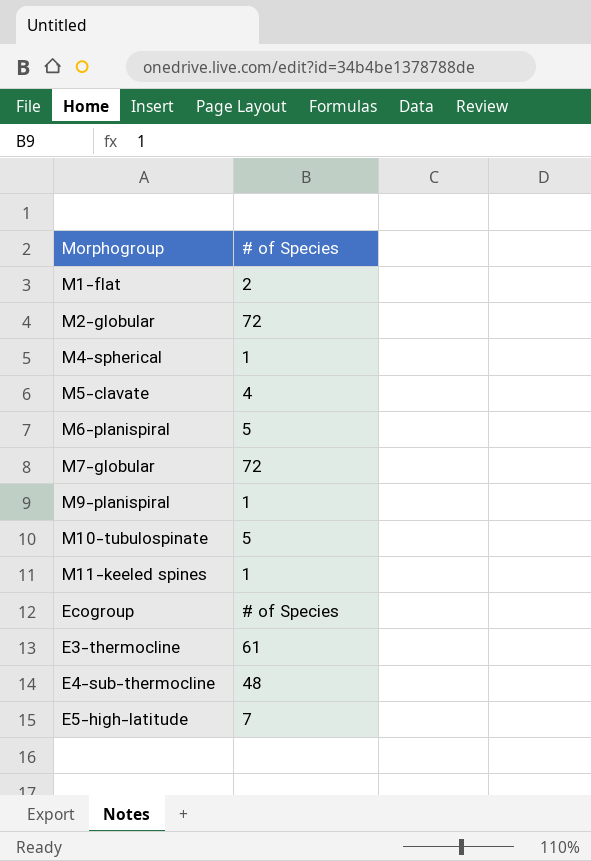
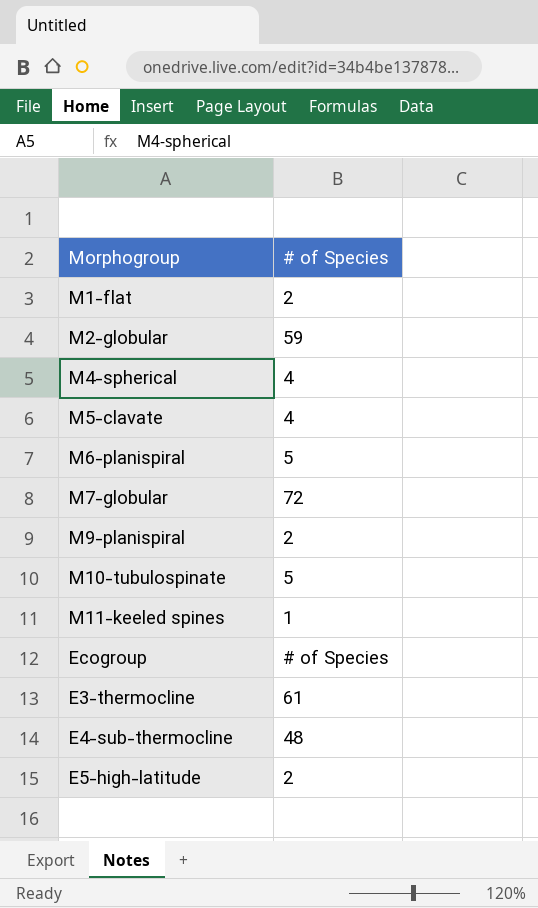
M2-globular | # of Species: 72 -> 59
M4-spherical | # of Species: 1 -> 4
M9-planispiral | # of Species: 1 -> 2
E5-high-latitude | # of Species: 7 -> 2

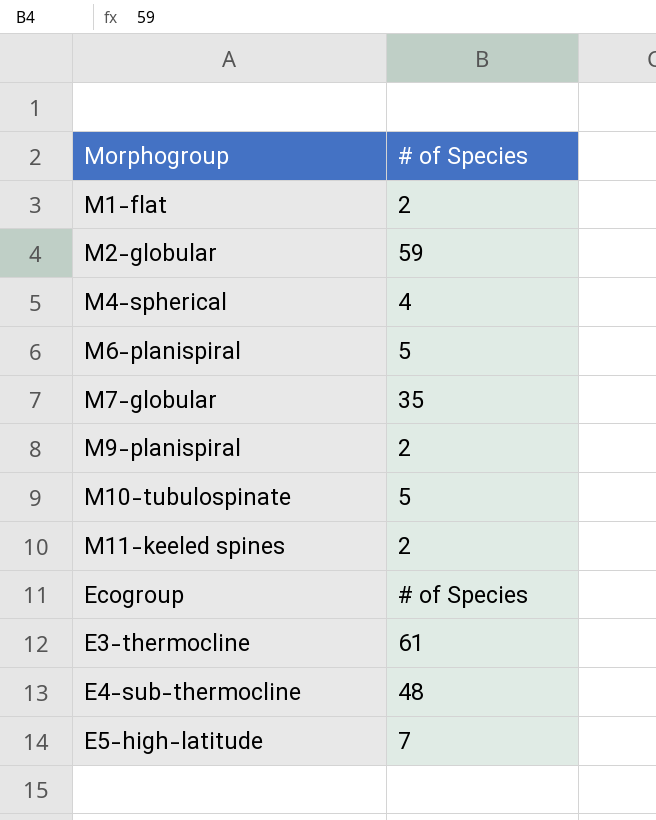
row M5-clavate: 4 -> none
M7-globular | # of Species: 72 -> 35
M11-keeled spines | # of Species: 1 -> 2
E5-high-latitude | # of Species: 2 -> 7

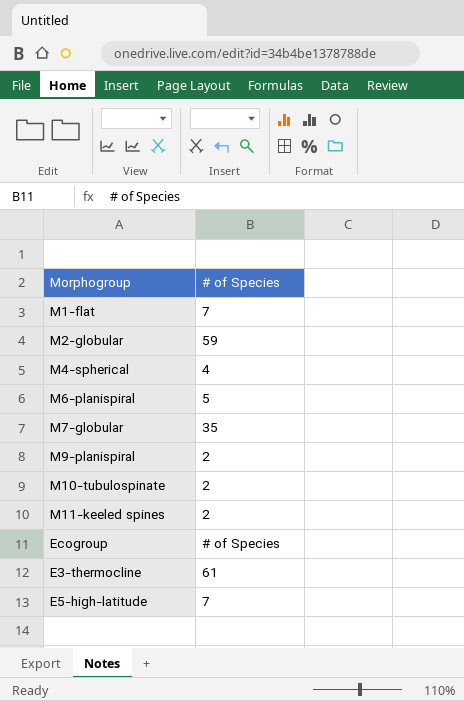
row E4-sub-thermocline: 48 -> none
M1-flat | # of Species: 2 -> 7
M10-tubulospinate | # of Species: 5 -> 2

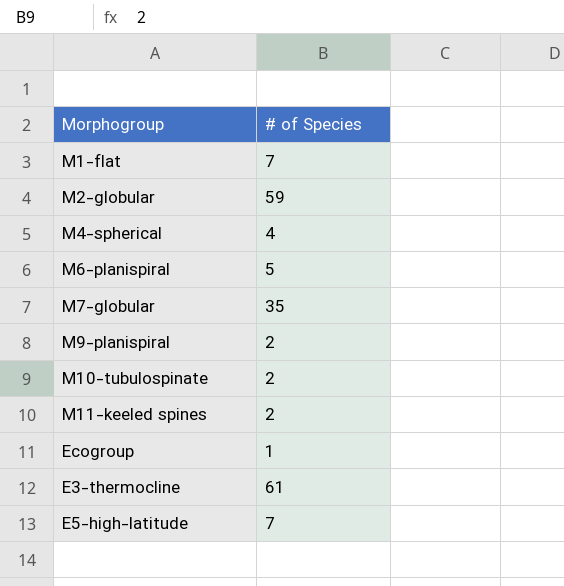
Ecogroup | # of Species: # of Species -> 1

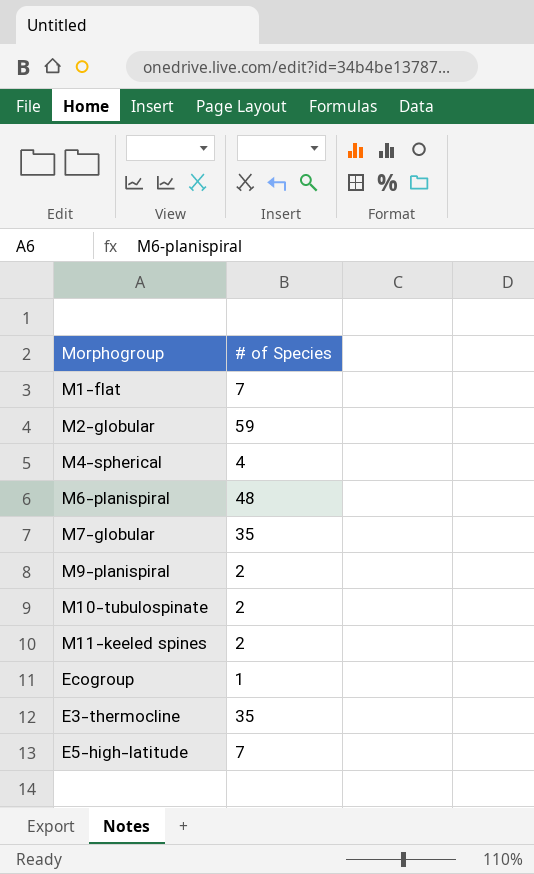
M6-planispiral | # of Species: 5 -> 48
E3-thermocline | # of Species: 61 -> 35

